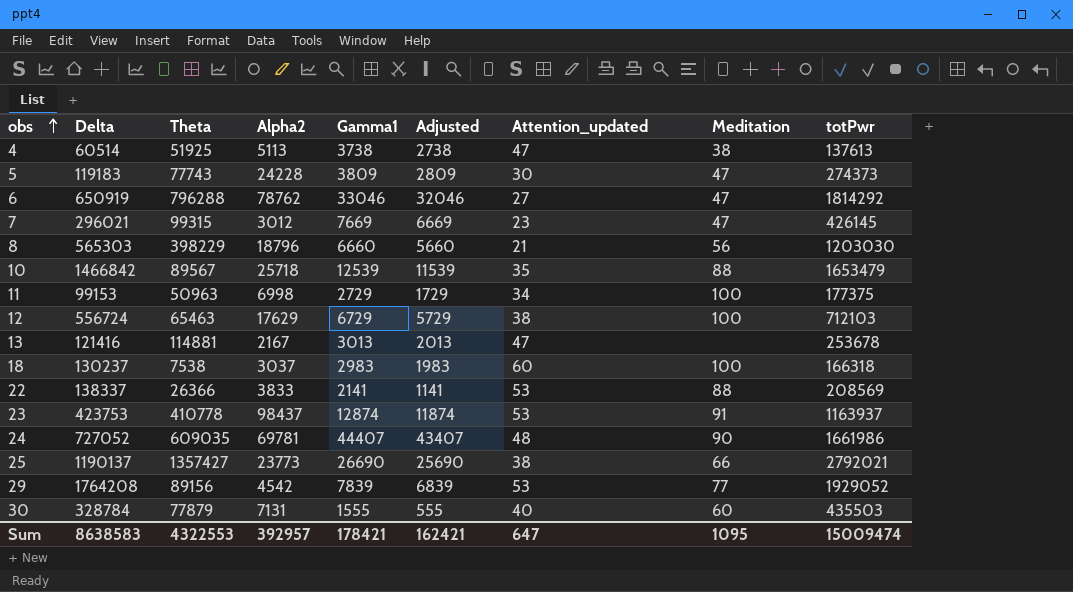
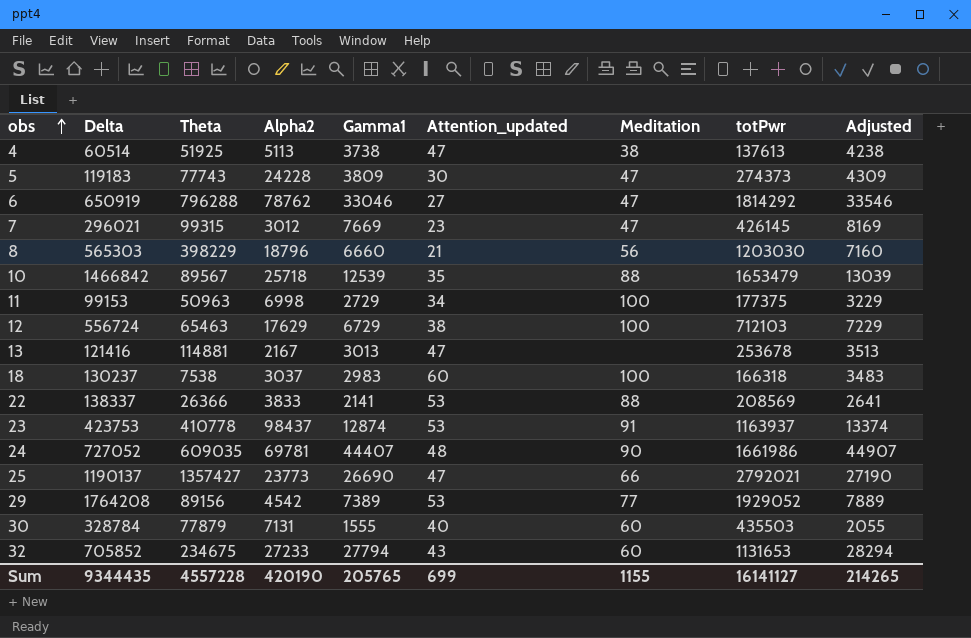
column Adjusted | formula: [Gamma1] - 1000 -> [Gamma1] + 500
column Adjusted | position: 6 -> 9
25 | Attention_updated: 38 -> 47
29 | Gamma1: 7839 -> 7389
row 32: none -> 705852 | 234675 | 27233 | 27794 | 43 | 60 | 1131653 | 28294
Sum | Delta: 8638583 -> 9344435
Sum | Theta: 4322553 -> 4557228
Sum | Alpha2: 392957 -> 420190
Sum | Gamma1: 178421 -> 205765
Sum | Attention_updated: 647 -> 699
Sum | Meditation: 1095 -> 1155
Sum | totPwr: 15009474 -> 16141127
Sum | Adjusted: 162421 -> 214265

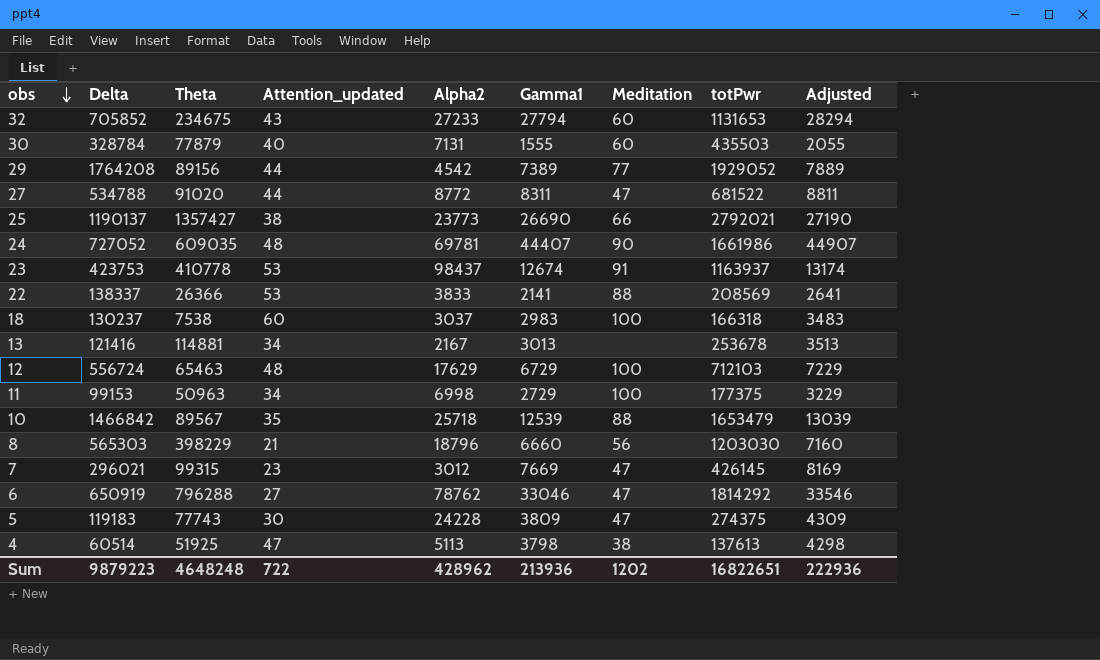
row order: obs ascending -> obs descending
column Attention_updated | position: 6 -> 4
29 | Attention_updated: 53 -> 44
row 27: none -> 534788 | 91020 | 44 | 8772 | 8311 | 47 | 681522 | 8811
25 | Attention_updated: 47 -> 38
23 | Gamma1: 12874 -> 12674
23 | Adjusted: 13374 -> 13174
13 | Attention_updated: 47 -> 34
12 | Attention_updated: 38 -> 48
5 | totPwr: 274373 -> 274375
4 | Gamma1: 3738 -> 3798
4 | Adjusted: 4238 -> 4298
Sum | Delta: 9344435 -> 9879223
Sum | Theta: 4557228 -> 4648248
Sum | Attention_updated: 699 -> 722
Sum | Alpha2: 420190 -> 428962
Sum | Gamma1: 205765 -> 213936
Sum | Meditation: 1155 -> 1202
Sum | totPwr: 16141127 -> 16822651
Sum | Adjusted: 214265 -> 222936

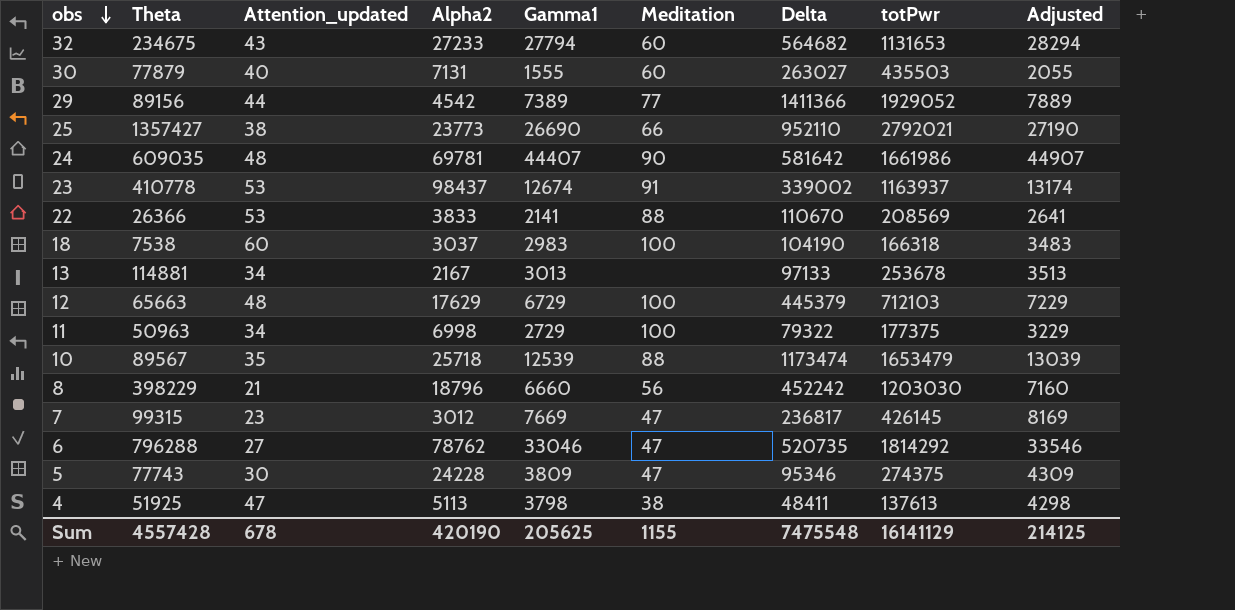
column Delta | position: 2 -> 7
row 27: 534788 | 91020 | 44 | 8772 | 8311 | 47 | 681522 | 8811 -> none
32 | Delta: 705852 -> 564682
30 | Delta: 328784 -> 263027
29 | Delta: 1764208 -> 1411366
25 | Delta: 1190137 -> 952110
24 | Delta: 727052 -> 581642
23 | Delta: 423753 -> 339002
22 | Delta: 138337 -> 110670
18 | Delta: 130237 -> 104190
13 | Delta: 121416 -> 97133
12 | Theta: 65463 -> 65663
12 | Delta: 556724 -> 445379
11 | Delta: 99153 -> 79322
10 | Delta: 1466842 -> 1173474
8 | Delta: 565303 -> 452242
7 | Delta: 296021 -> 236817
6 | Delta: 650919 -> 520735
5 | Delta: 119183 -> 95346
4 | Delta: 60514 -> 48411
Sum | Theta: 4648248 -> 4557428
Sum | Attention_updated: 722 -> 678
Sum | Alpha2: 428962 -> 420190
Sum | Gamma1: 213936 -> 205625
Sum | Meditation: 1202 -> 1155
Sum | Delta: 9879223 -> 7475548
Sum | totPwr: 16822651 -> 16141129
Sum | Adjusted: 222936 -> 214125

